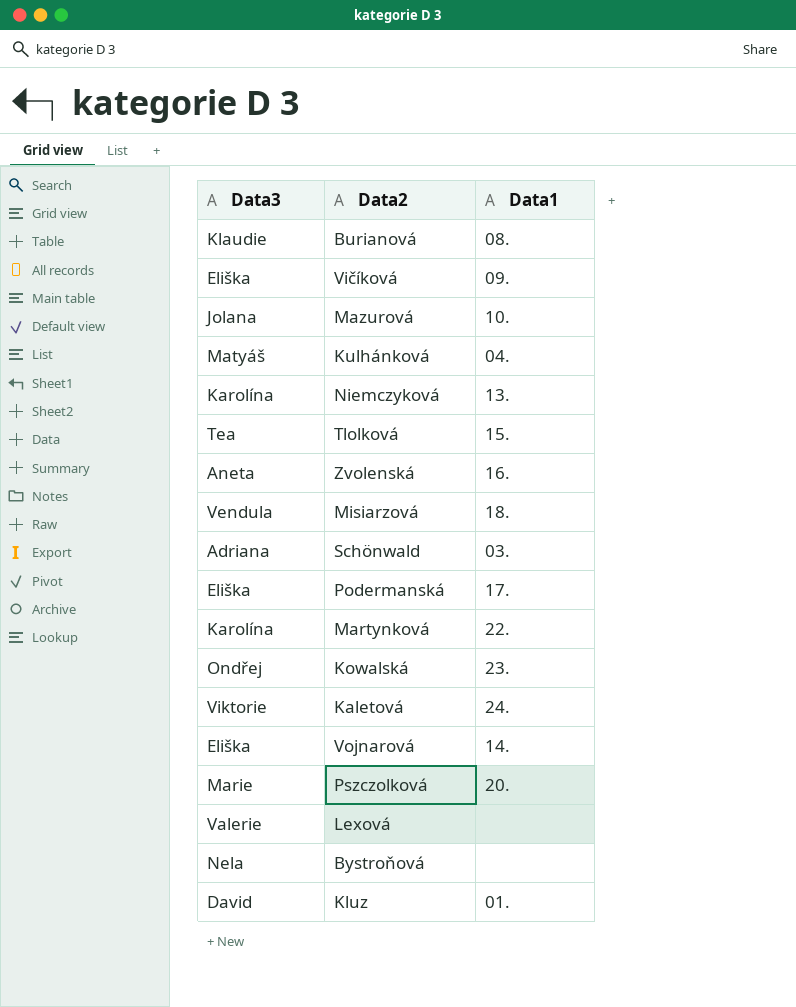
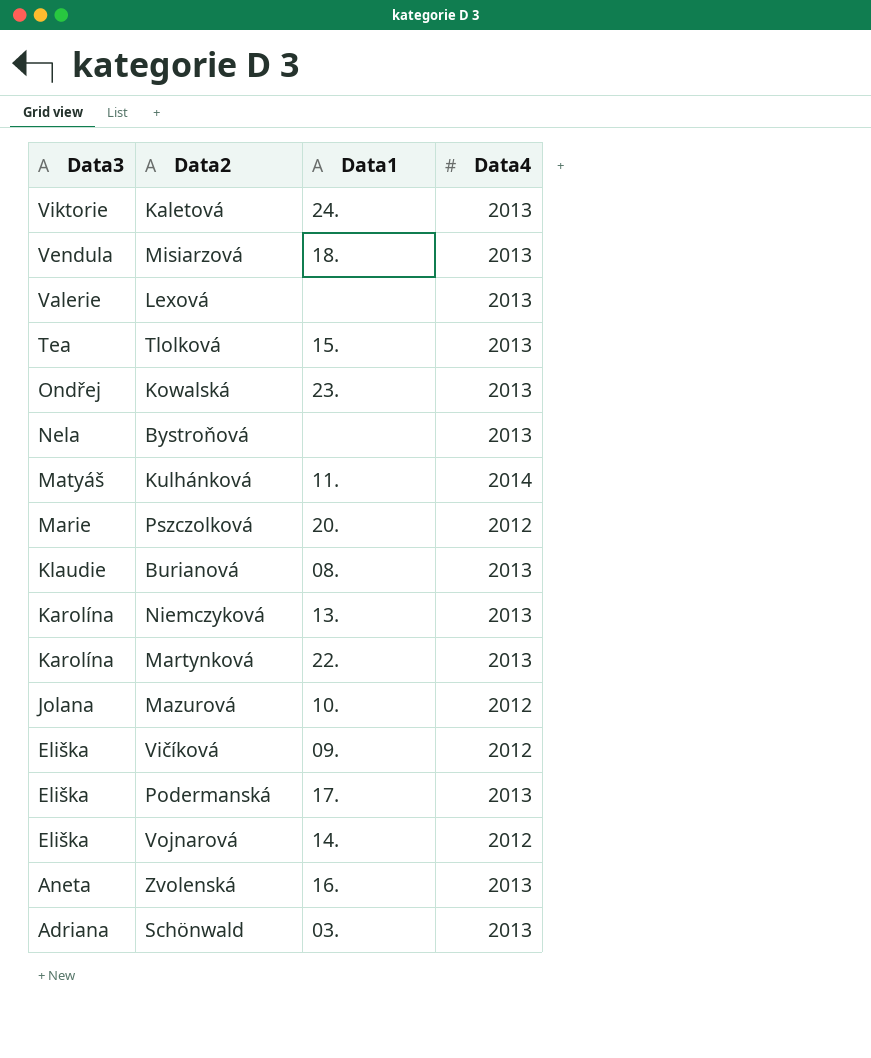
row order: none -> Data3 descending
column Data4 | position: none -> 4
row Kluz: David | 01. -> none
Kulhánková | Data1: 04. -> 11.

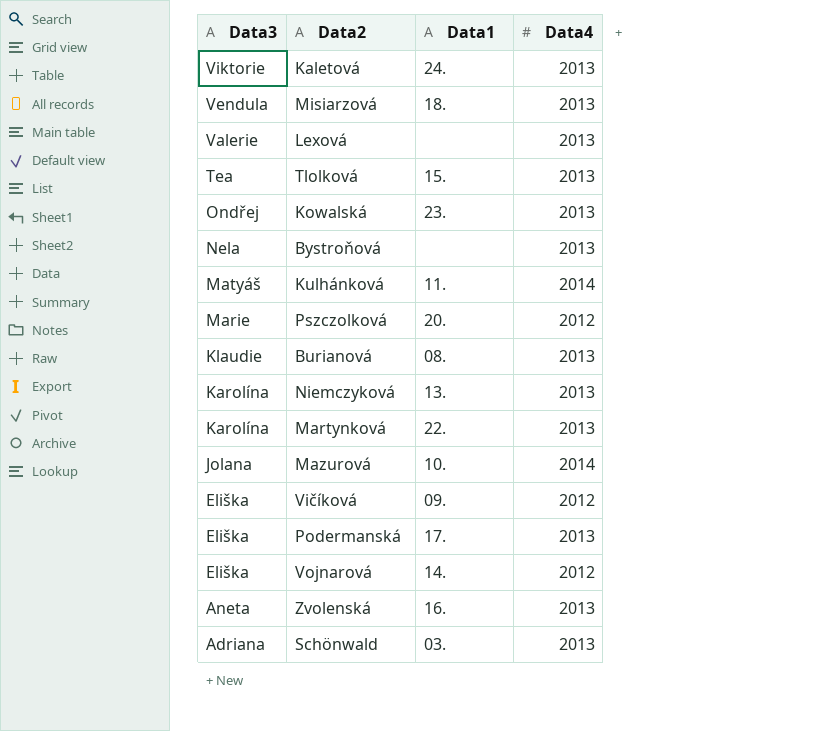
Mazurová | Data4: 2012 -> 2014

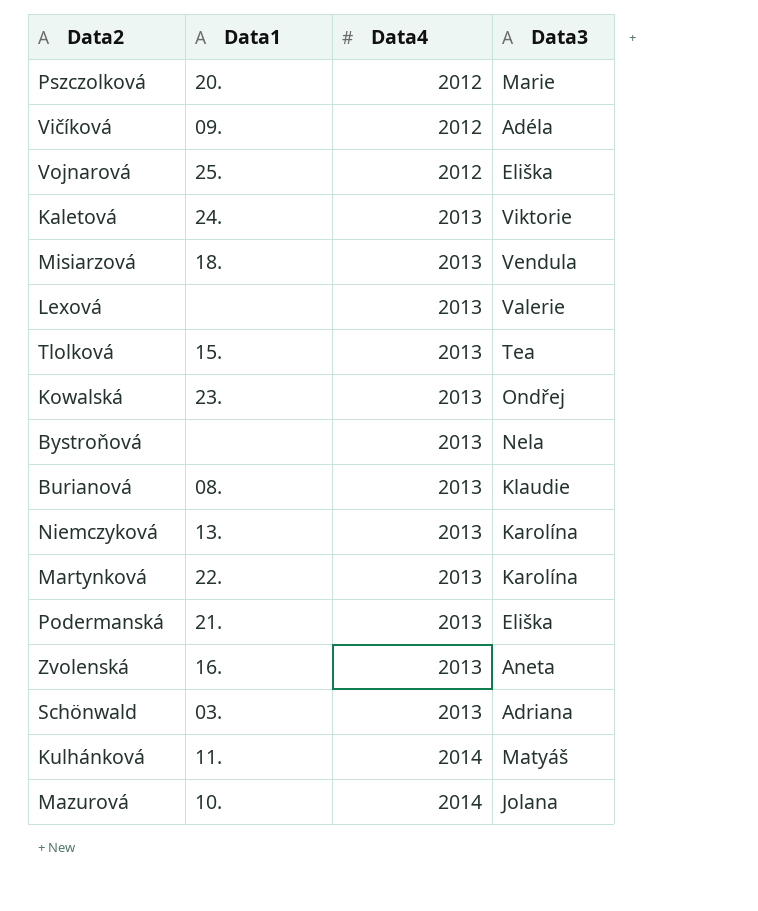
row order: Data3 descending -> Data4 ascending
column Data3 | position: 1 -> 4
Vičíková | Data3: Eliška -> Adéla
Vojnarová | Data1: 14. -> 25.
Podermanská | Data1: 17. -> 21.

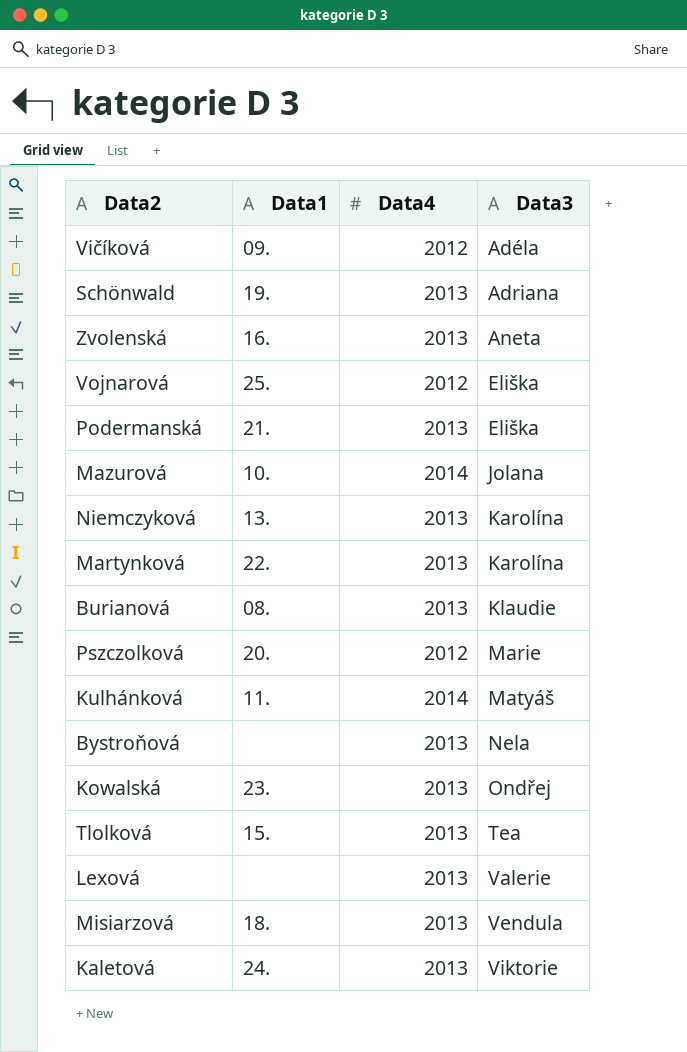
row order: Data4 ascending -> Data3 ascending
Schönwald | Data1: 03. -> 19.

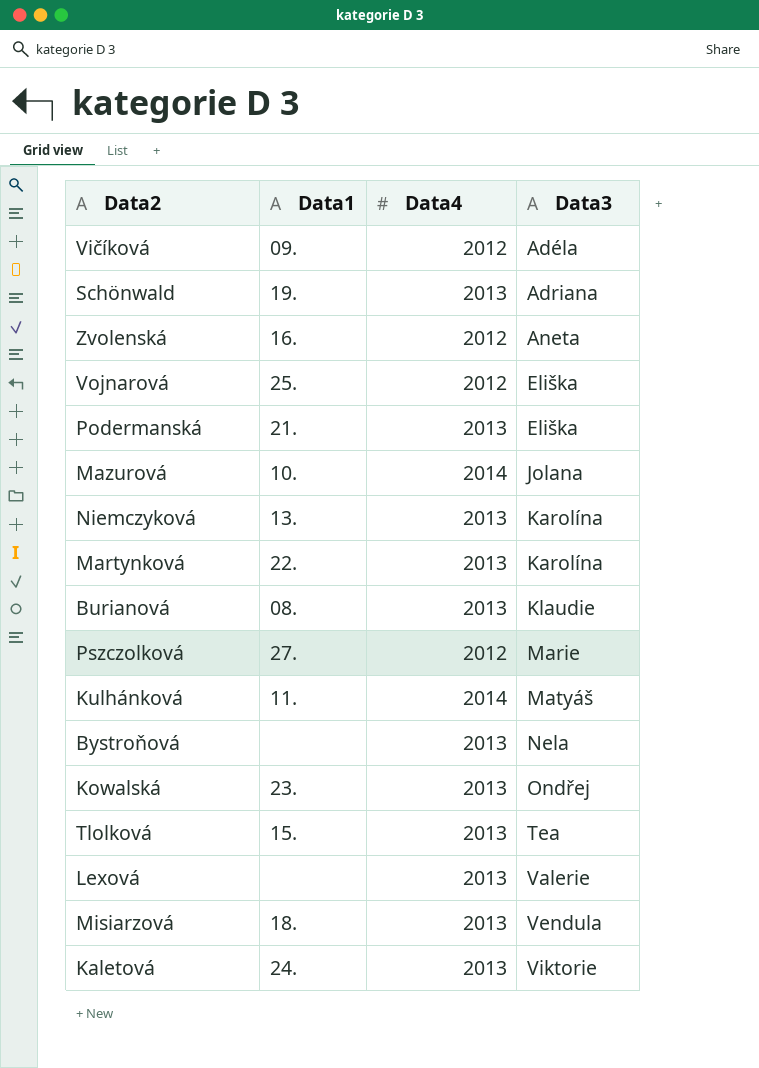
Zvolenská | Data4: 2013 -> 2012
Pszczolková | Data1: 20. -> 27.

